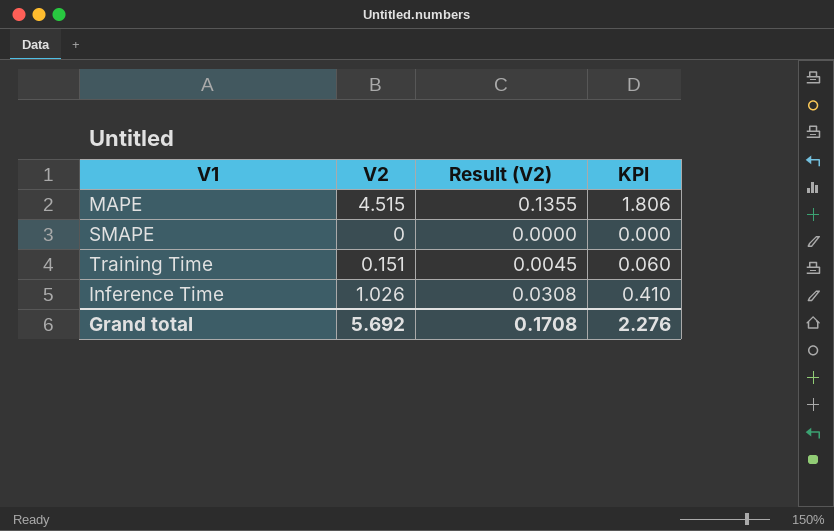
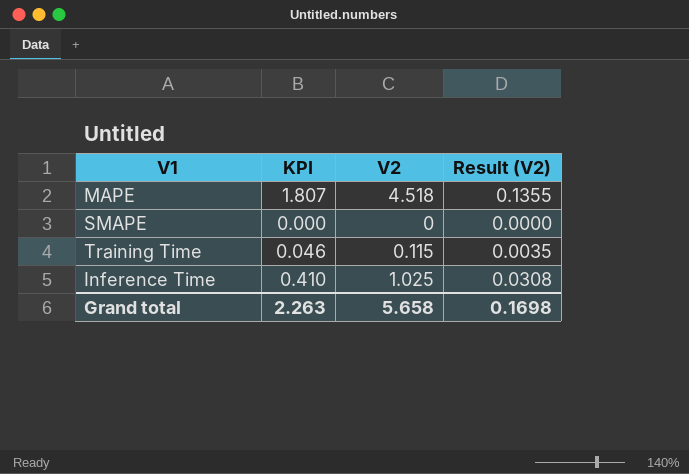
column KPI | position: 4 -> 2
MAPE | KPI: 1.806 -> 1.807
MAPE | V2: 4.515 -> 4.518
Training Time | KPI: 0.060 -> 0.046
Training Time | V2: 0.151 -> 0.115
Training Time | Result (V2): 0.0045 -> 0.0035
Inference Time | V2: 1.026 -> 1.025
Grand total | KPI: 2.276 -> 2.263
Grand total | V2: 5.692 -> 5.658
Grand total | Result (V2): 0.1708 -> 0.1698

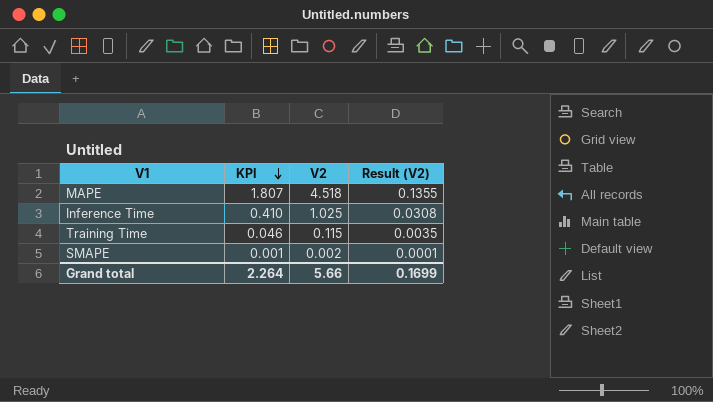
row order: none -> KPI descending
SMAPE | KPI: 0.000 -> 0.001
SMAPE | V2: 0 -> 0.002
SMAPE | Result (V2): 0.0000 -> 0.0001
Grand total | KPI: 2.263 -> 2.264
Grand total | V2: 5.658 -> 5.66
Grand total | Result (V2): 0.1698 -> 0.1699

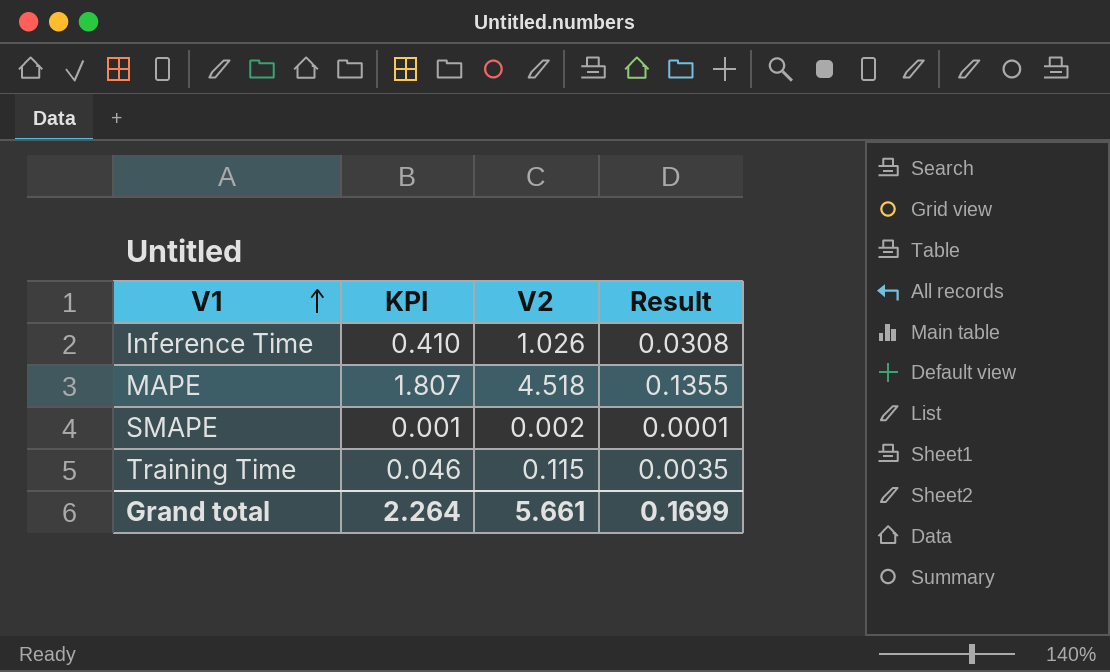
row order: KPI descending -> V1 ascending
column name: Result (V2) -> Result
Inference Time | V2: 1.025 -> 1.026
Grand total | V2: 5.66 -> 5.661

